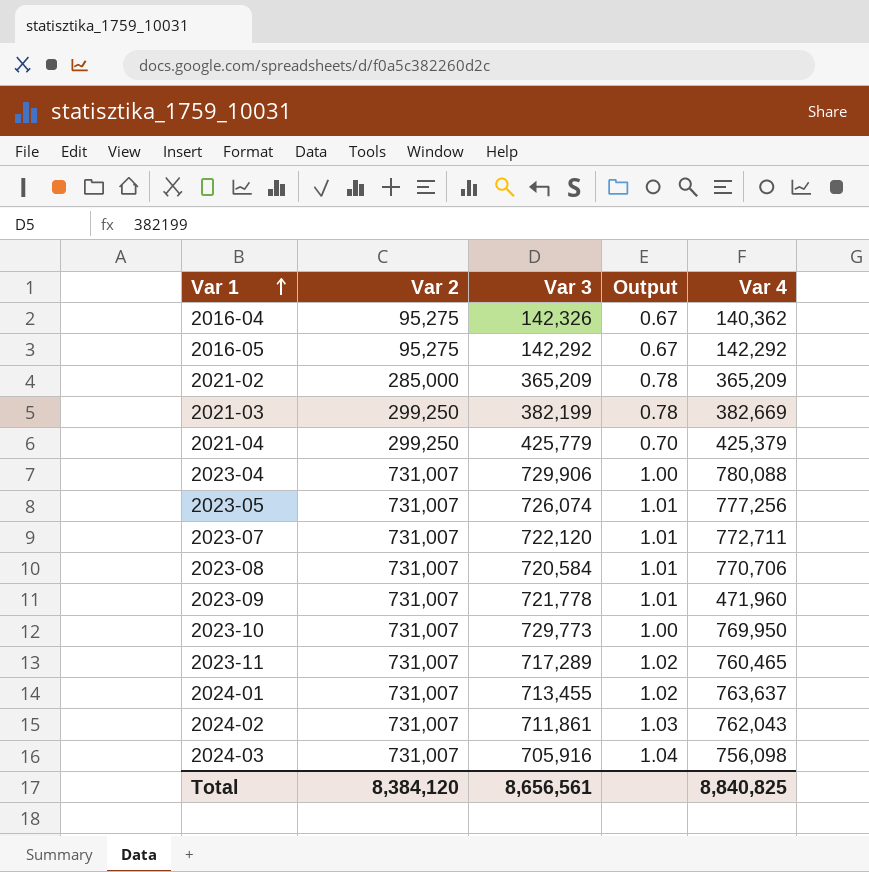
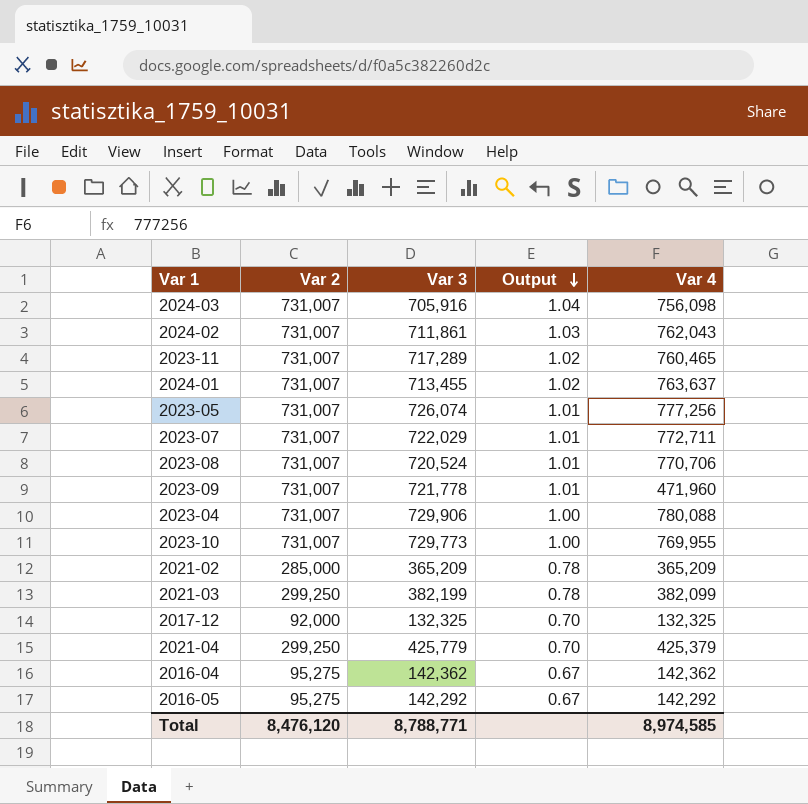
row order: Var 1 ascending -> Output descending
2023-07 | Var 3: 722,120 -> 722,029
2023-08 | Var 3: 720,584 -> 720,524
2023-10 | Var 4: 769,950 -> 769,955
2021-03 | Var 4: 382,669 -> 382,099
row 2017-12: none -> 92,000 | 132,325 | 0.70 | 132,325
2016-04 | Var 3: 142,326 -> 142,362
2016-04 | Var 4: 140,362 -> 142,362
Total | Var 2: 8,384,120 -> 8,476,120
Total | Var 3: 8,656,561 -> 8,788,771
Total | Var 4: 8,840,825 -> 8,974,585

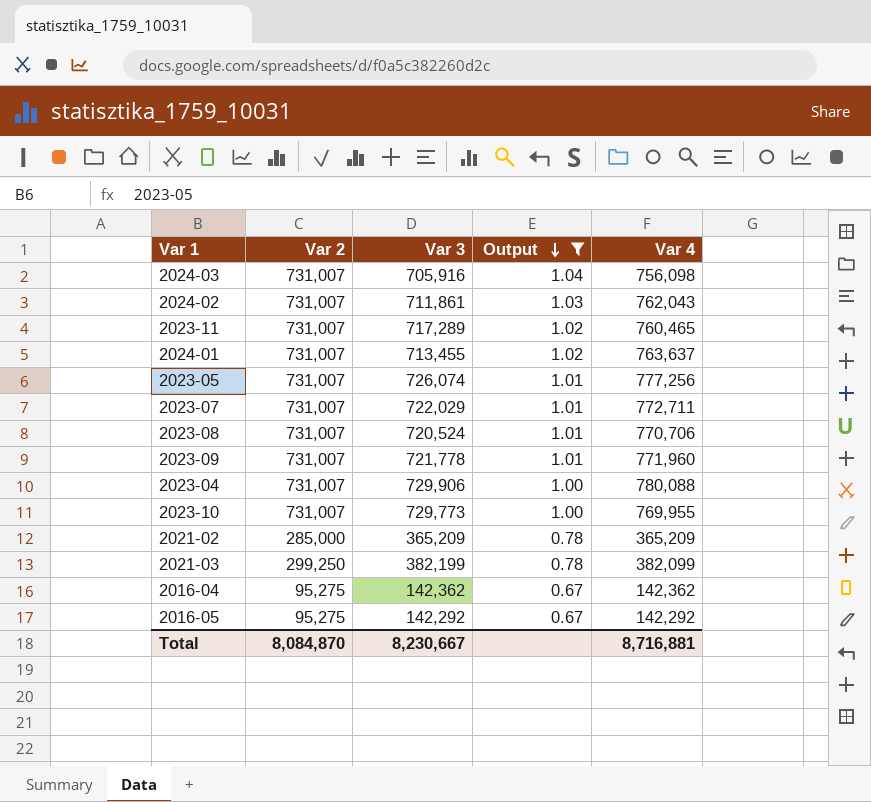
filter: none -> Output != 0.70
2023-09 | Var 4: 471,960 -> 771,960
Total | Var 2: 8,476,120 -> 8,084,870
Total | Var 3: 8,788,771 -> 8,230,667
Total | Var 4: 8,974,585 -> 8,716,881

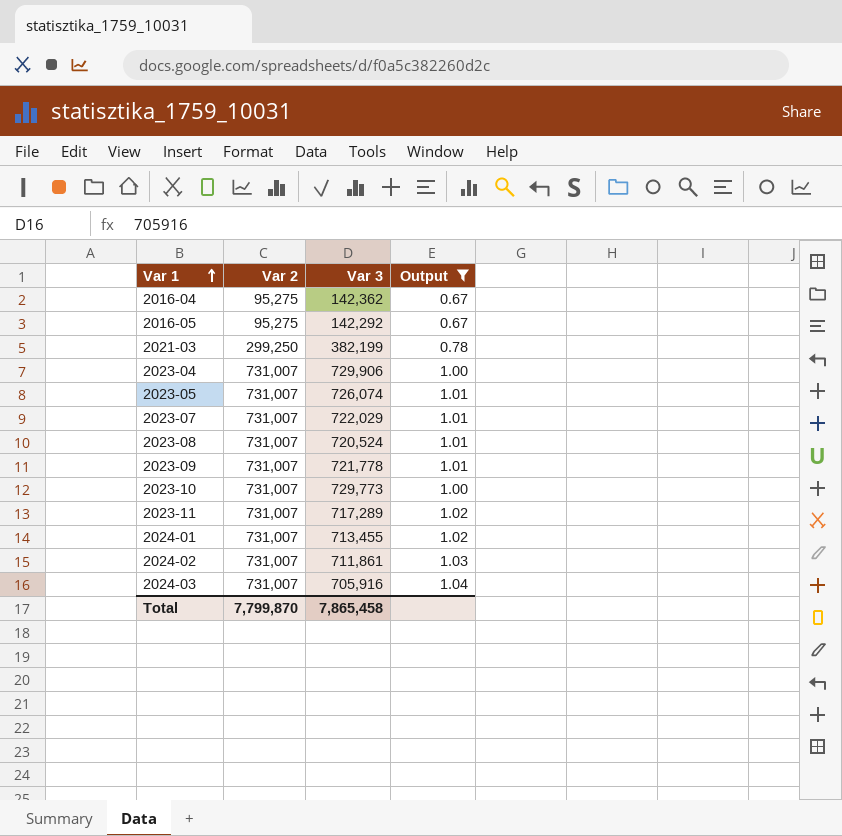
row order: Output descending -> Var 1 ascending
column Var 4 | position: 5 -> none
row 2021-02: 285,000 | 365,209 | 0.78 | 365,209 -> none
Total | Var 2: 8,084,870 -> 7,799,870
Total | Var 3: 8,230,667 -> 7,865,458

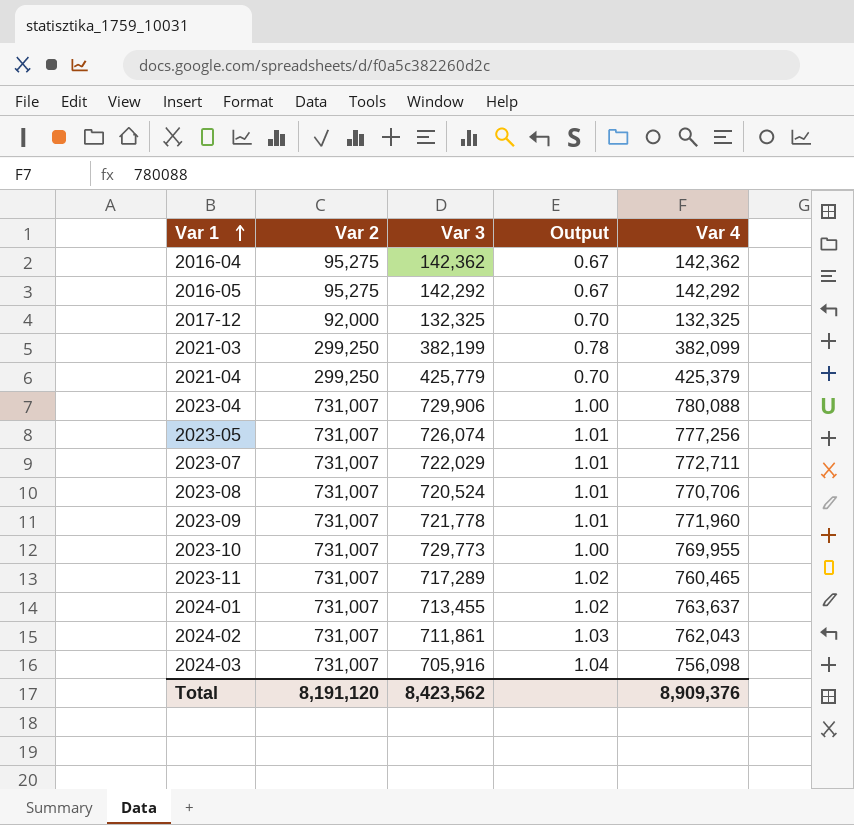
filter: Output != 0.70 -> none
column Var 4 | position: none -> 5
Total | Var 2: 7,799,870 -> 8,191,120
Total | Var 3: 7,865,458 -> 8,423,562

